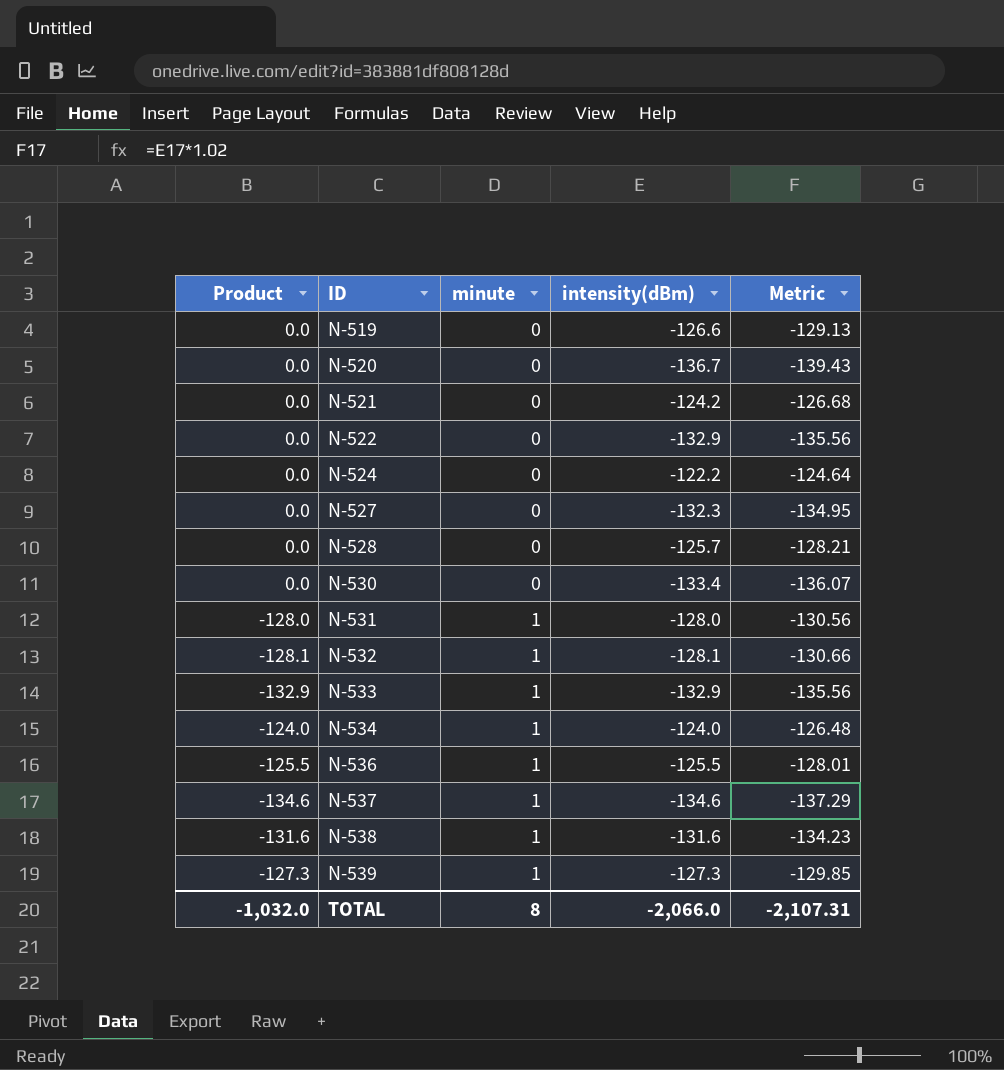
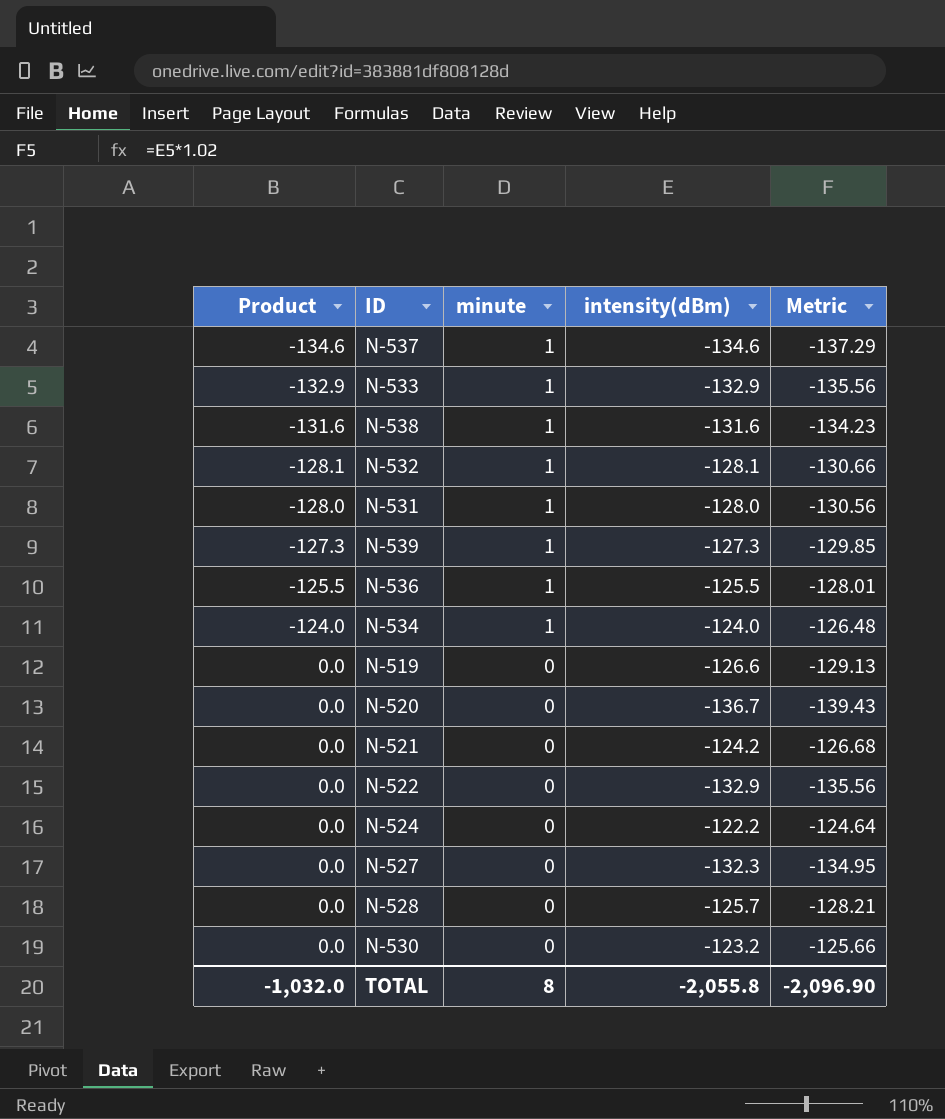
row order: ID ascending -> Product ascending
N-530 | intensity(dBm): -133.4 -> -123.2
N-530 | Metric: -136.07 -> -125.66
TOTAL | intensity(dBm): -2,066.0 -> -2,055.8
TOTAL | Metric: -2,107.31 -> -2,096.90

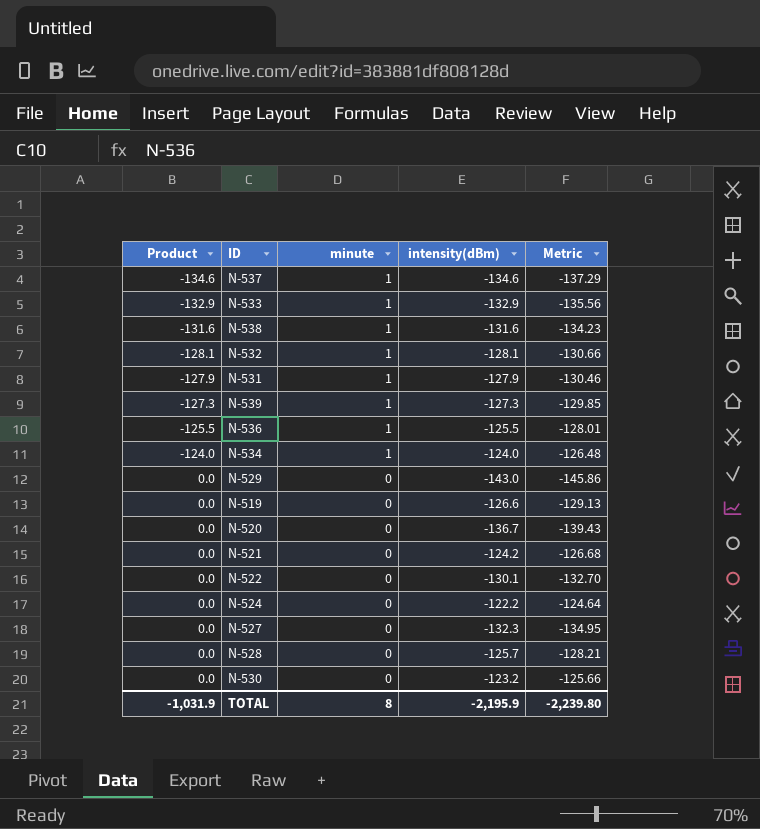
N-531 | Product: -128.0 -> -127.9
N-531 | intensity(dBm): -128.0 -> -127.9
N-531 | Metric: -130.56 -> -130.46
row N-529: none -> 0.0 | 0 | -143.0 | -145.86
N-522 | intensity(dBm): -132.9 -> -130.1
N-522 | Metric: -135.56 -> -132.70
TOTAL | Product: -1,032.0 -> -1,031.9
TOTAL | intensity(dBm): -2,055.8 -> -2,195.9
TOTAL | Metric: -2,096.90 -> -2,239.80

